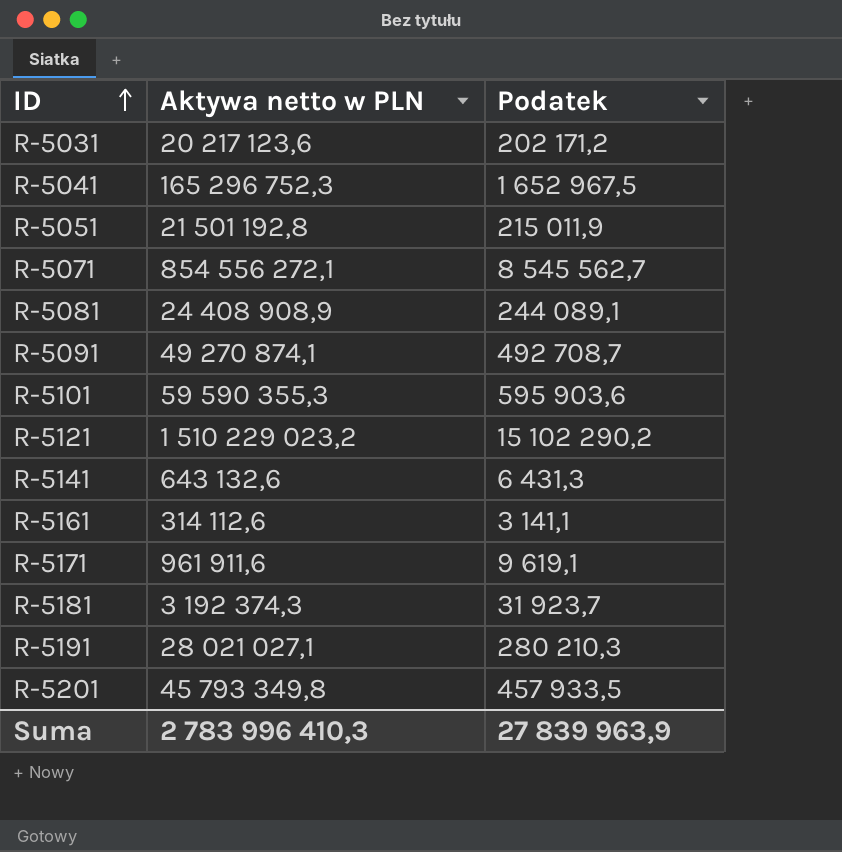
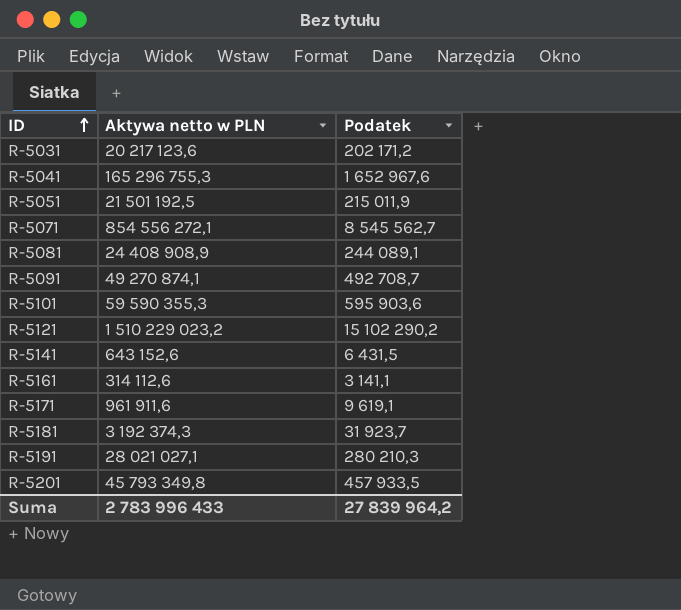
R-5041 | Aktywa netto w PLN: 165 296 752,3 -> 165 296 755,3
R-5041 | Podatek: 1 652 967,5 -> 1 652 967,6
R-5051 | Aktywa netto w PLN: 21 501 192,8 -> 21 501 192,5
R-5141 | Aktywa netto w PLN: 643 132,6 -> 643 152,6
R-5141 | Podatek: 6 431,3 -> 6 431,5
Suma | Aktywa netto w PLN: 2 783 996 410,3 -> 2 783 996 433
Suma | Podatek: 27 839 963,9 -> 27 839 964,2

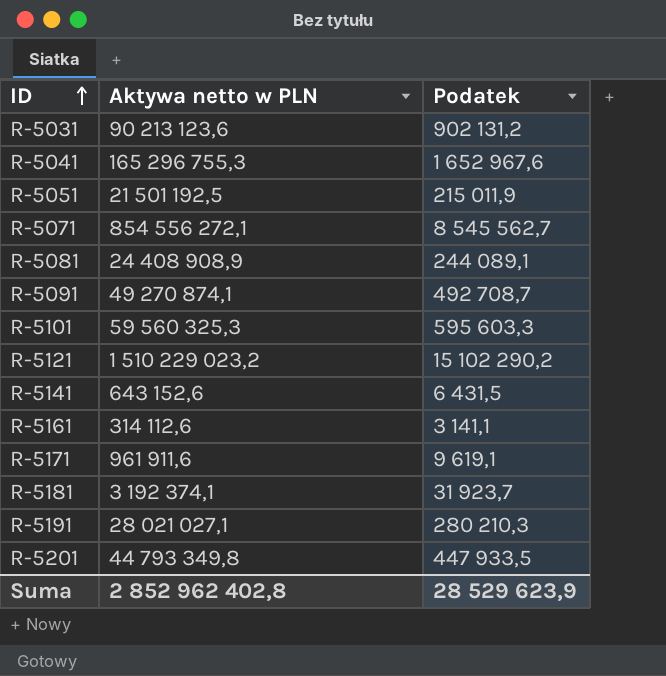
R-5031 | Aktywa netto w PLN: 20 217 123,6 -> 90 213 123,6
R-5031 | Podatek: 202 171,2 -> 902 131,2
R-5101 | Aktywa netto w PLN: 59 590 355,3 -> 59 560 325,3
R-5101 | Podatek: 595 903,6 -> 595 603,3
R-5181 | Aktywa netto w PLN: 3 192 374,3 -> 3 192 374,1
R-5201 | Aktywa netto w PLN: 45 793 349,8 -> 44 793 349,8
R-5201 | Podatek: 457 933,5 -> 447 933,5
Suma | Aktywa netto w PLN: 2 783 996 433 -> 2 852 962 402,8
Suma | Podatek: 27 839 964,2 -> 28 529 623,9

